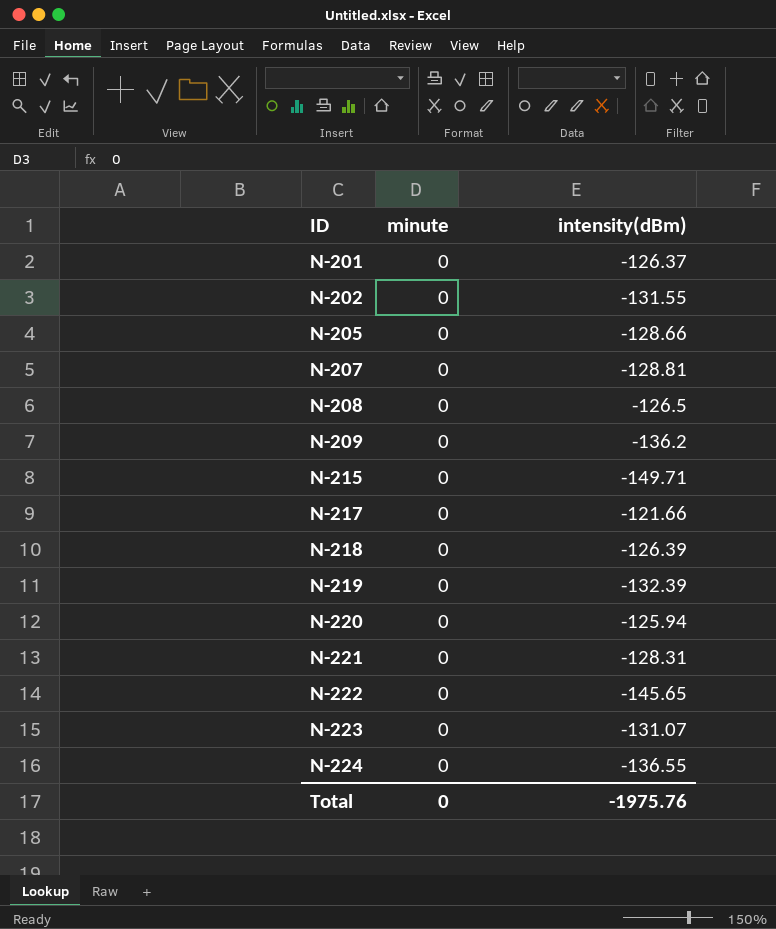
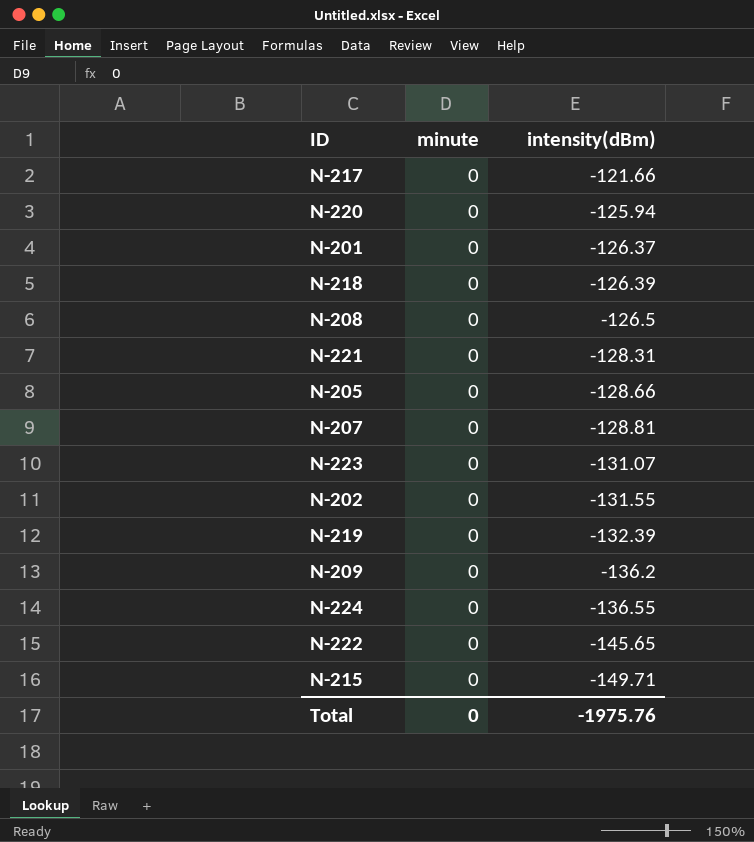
row order: ID ascending -> intensity(dBm) descending

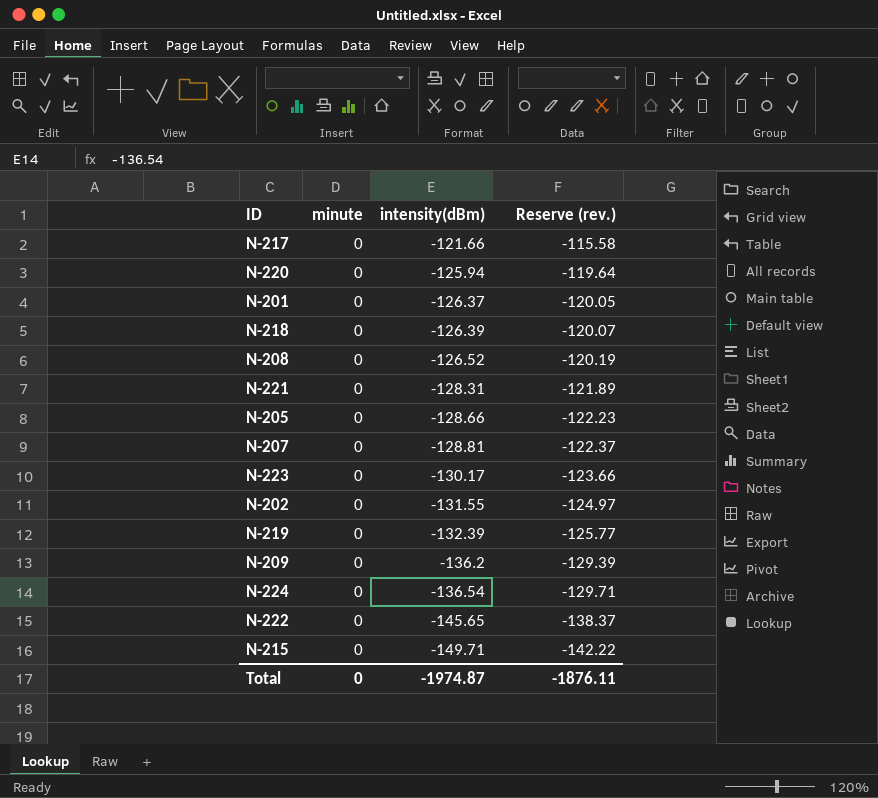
column Reserve (rev.) | formula: none -> [intensity(dBm)] * 0.95
N-208 | intensity(dBm): -126.5 -> -126.52
N-223 | intensity(dBm): -131.07 -> -130.17
N-224 | intensity(dBm): -136.55 -> -136.54
Total | intensity(dBm): -1975.76 -> -1974.87

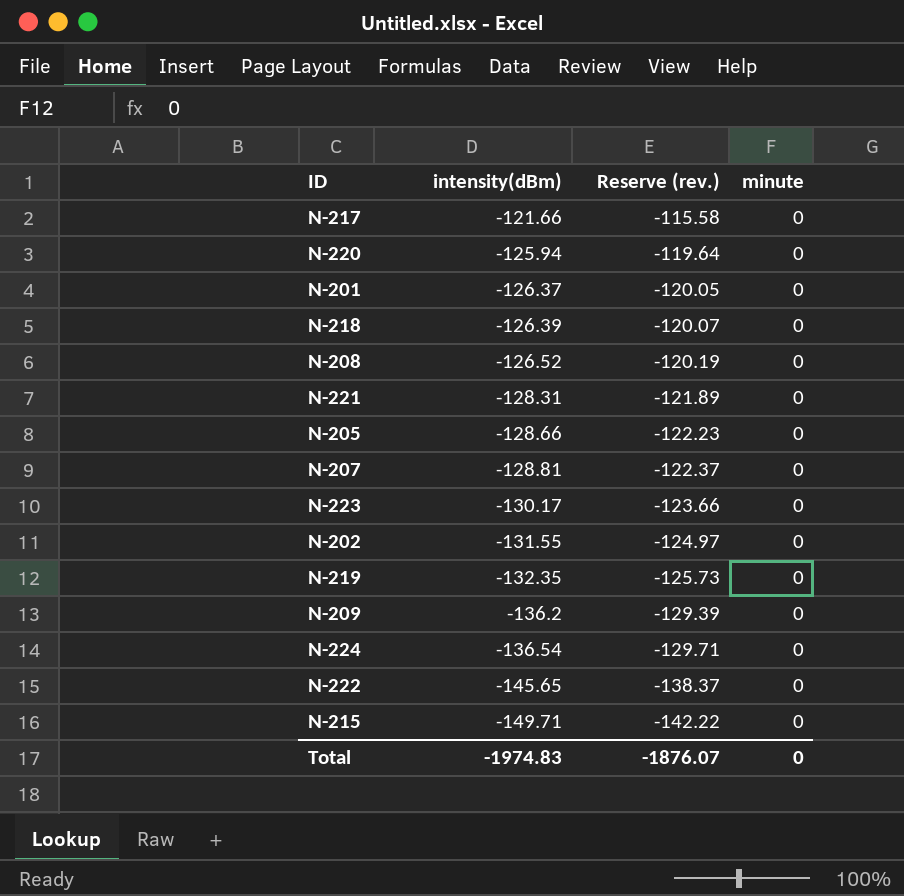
column minute | position: 2 -> 4
N-219 | intensity(dBm): -132.39 -> -132.35
N-219 | Reserve (rev.): -125.77 -> -125.73
Total | intensity(dBm): -1974.87 -> -1974.83
Total | Reserve (rev.): -1876.11 -> -1876.07

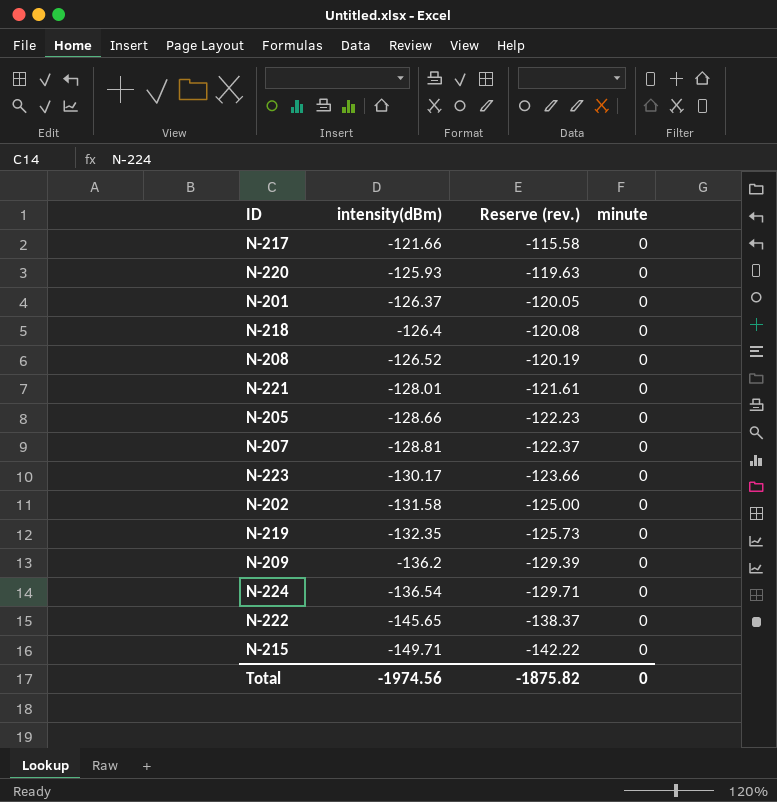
N-220 | intensity(dBm): -125.94 -> -125.93
N-220 | Reserve (rev.): -119.64 -> -119.63
N-218 | intensity(dBm): -126.39 -> -126.4
N-218 | Reserve (rev.): -120.07 -> -120.08
N-221 | intensity(dBm): -128.31 -> -128.01
N-221 | Reserve (rev.): -121.89 -> -121.61
N-202 | intensity(dBm): -131.55 -> -131.58
N-202 | Reserve (rev.): -124.97 -> -125.00
Total | intensity(dBm): -1974.83 -> -1974.56
Total | Reserve (rev.): -1876.07 -> -1875.82

